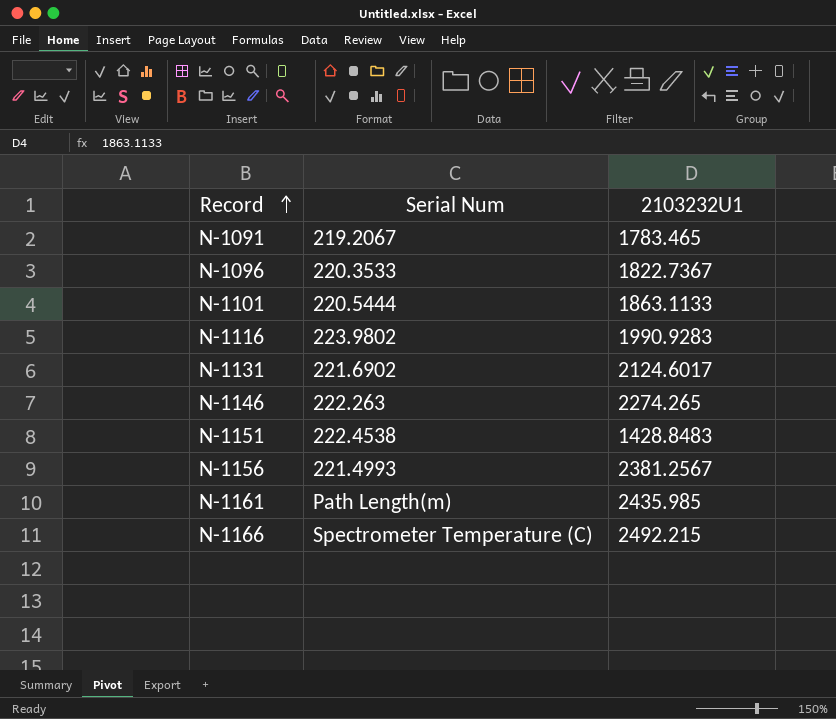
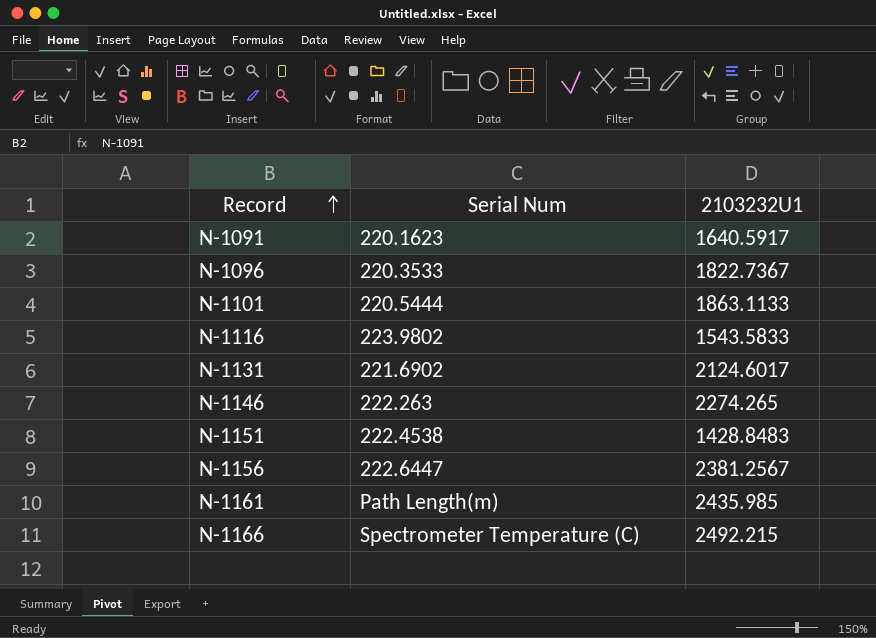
N-1091 | Serial Num: 219.2067 -> 220.1623
N-1091 | 2103232U1: 1783.465 -> 1640.5917
N-1116 | 2103232U1: 1990.9283 -> 1543.5833
N-1156 | Serial Num: 221.4993 -> 222.6447

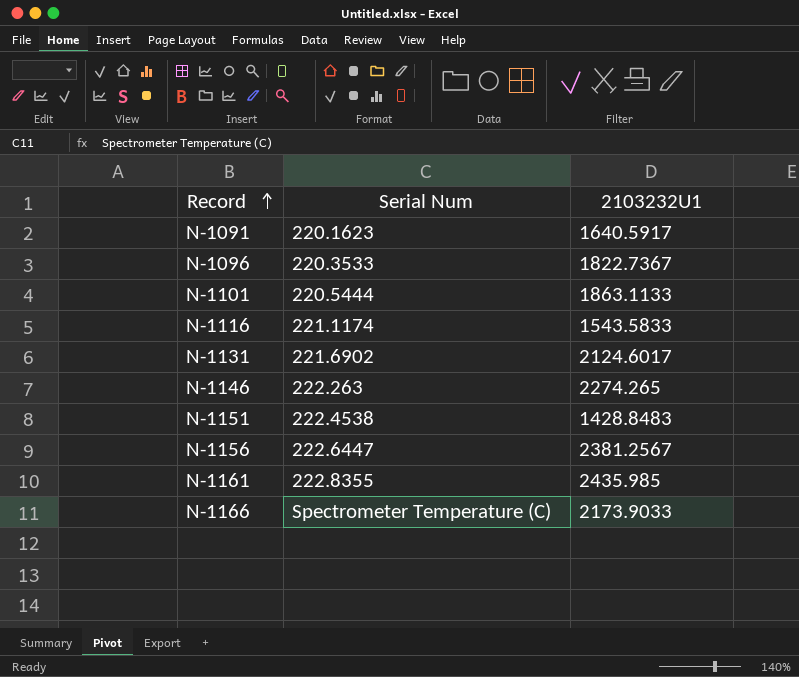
N-1116 | Serial Num: 223.9802 -> 221.1174
N-1161 | Serial Num: Path Length(m) -> 222.8355
N-1166 | 2103232U1: 2492.215 -> 2173.9033

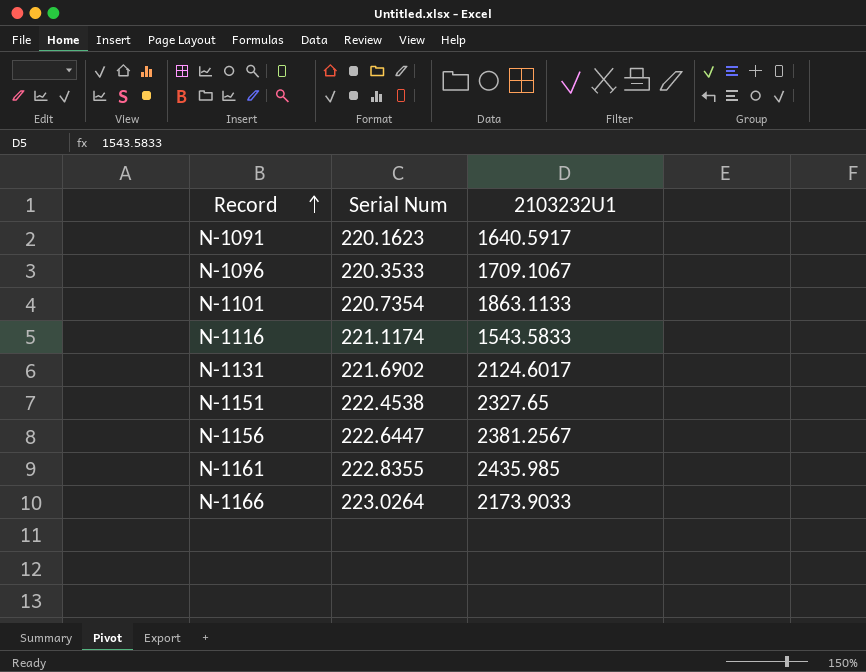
row N-1146: 222.263 | 2274.265 -> none
N-1096 | 2103232U1: 1822.7367 -> 1709.1067
N-1101 | Serial Num: 220.5444 -> 220.7354
N-1151 | 2103232U1: 1428.8483 -> 2327.65
N-1166 | Serial Num: Spectrometer Temperature (C) -> 223.0264

